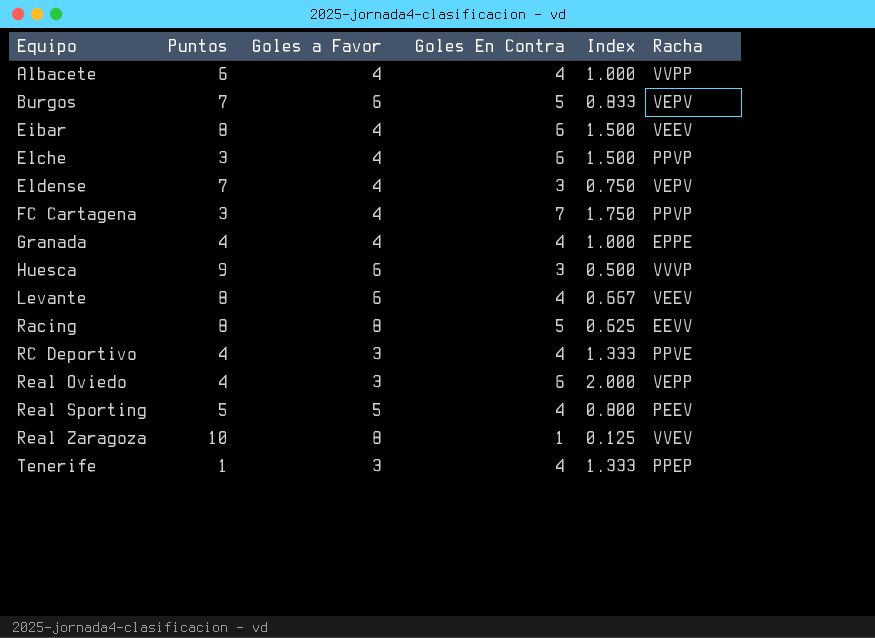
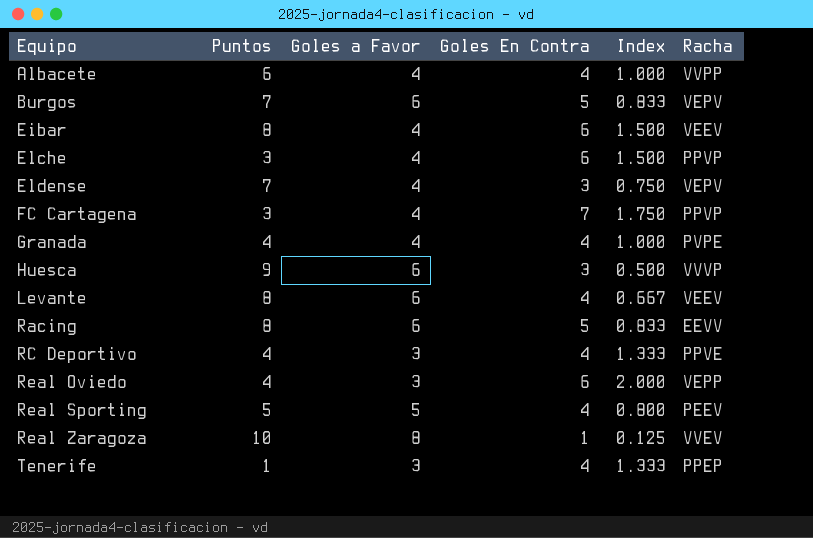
Granada | Racha: EPPE -> PVPE
Racing | Goles a Favor: 8 -> 6
Racing | Index: 0.625 -> 0.833

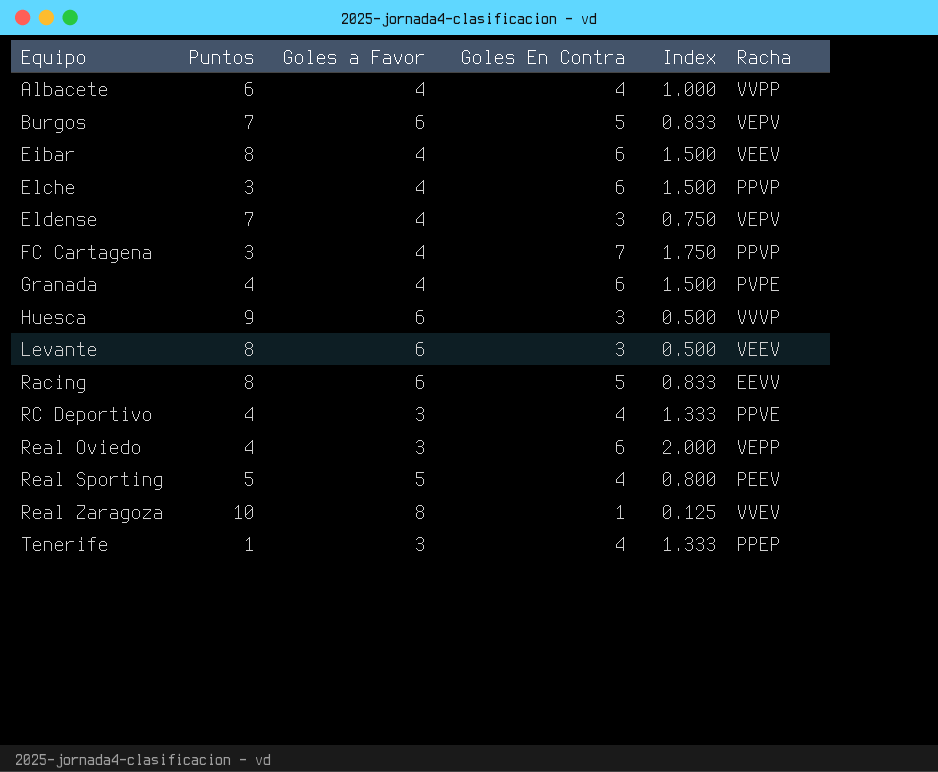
Granada | Goles En Contra: 4 -> 6
Granada | Index: 1.000 -> 1.500
Levante | Goles En Contra: 4 -> 3
Levante | Index: 0.667 -> 0.500

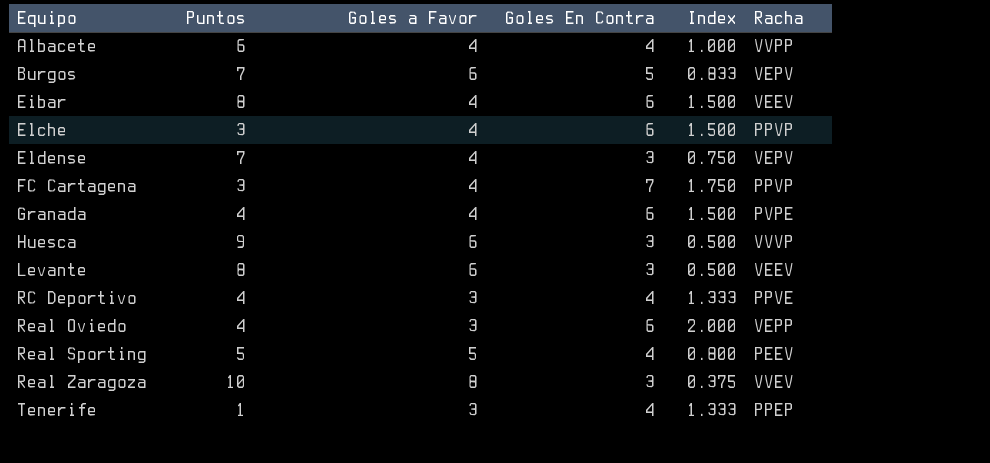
row Racing: 8 | 6 | 5 | 0.833 | EEVV -> none
Real Zaragoza | Goles En Contra: 1 -> 3
Real Zaragoza | Index: 0.125 -> 0.375

